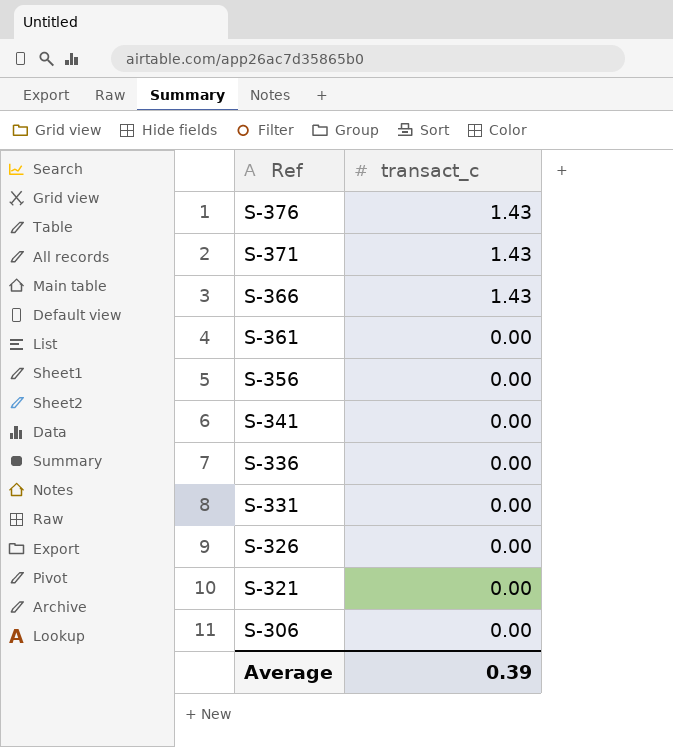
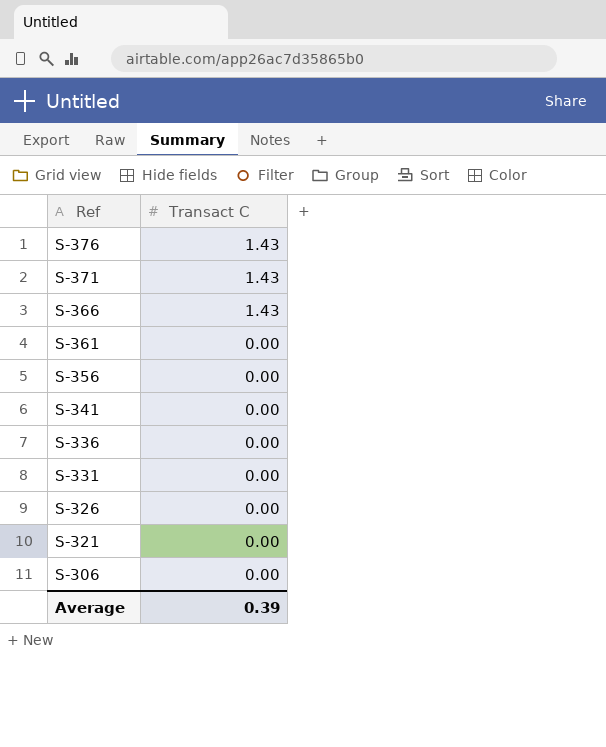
column name: transact_c -> Transact C

